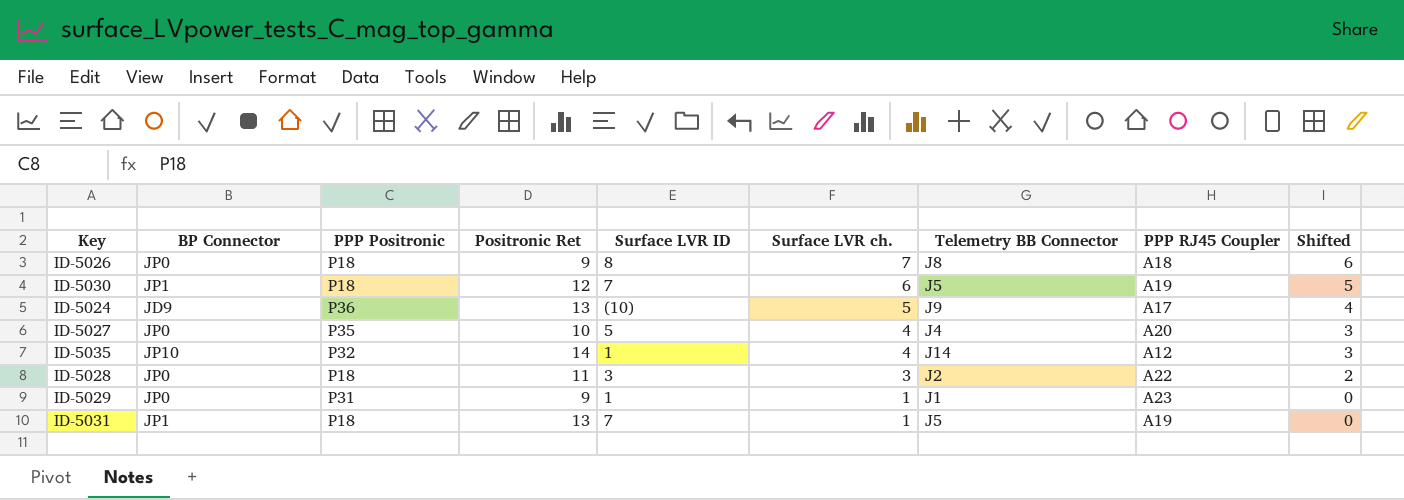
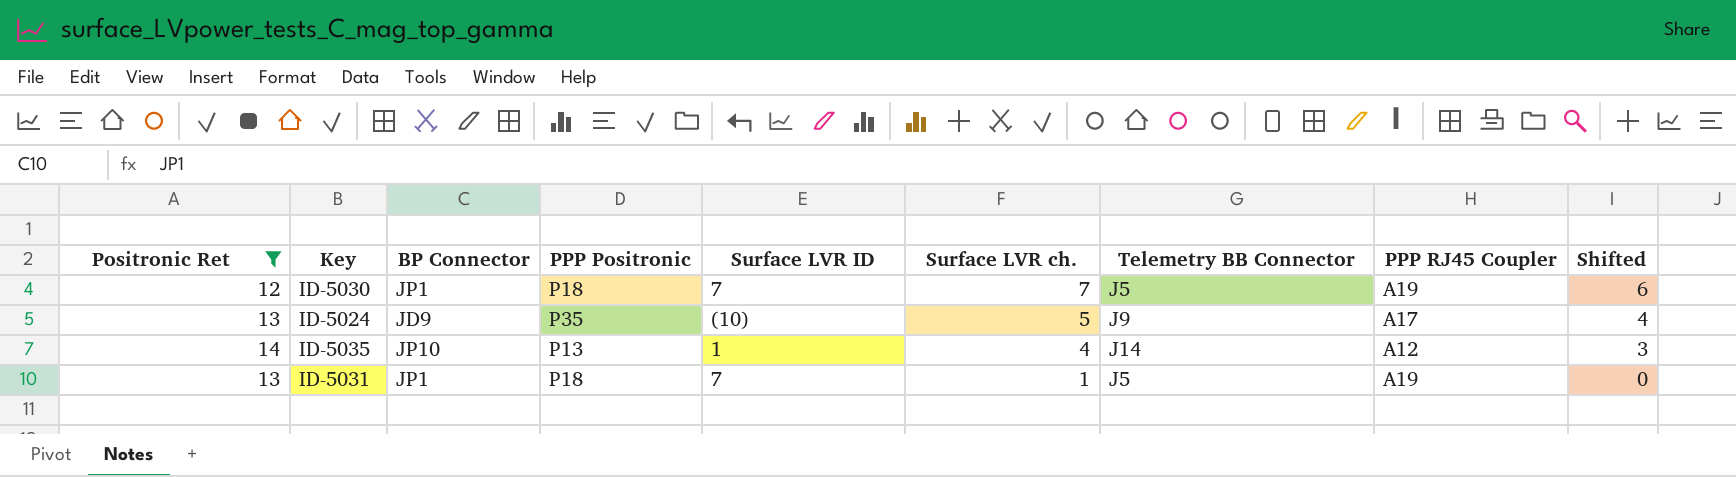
filter: none -> Positronic Ret >= 12
column Positronic Ret | position: 4 -> 1
ID-5030 | Surface LVR ch.: 6 -> 7
ID-5030 | Shifted: 5 -> 6
ID-5024 | PPP Positronic: P36 -> P35
ID-5035 | PPP Positronic: P32 -> P13

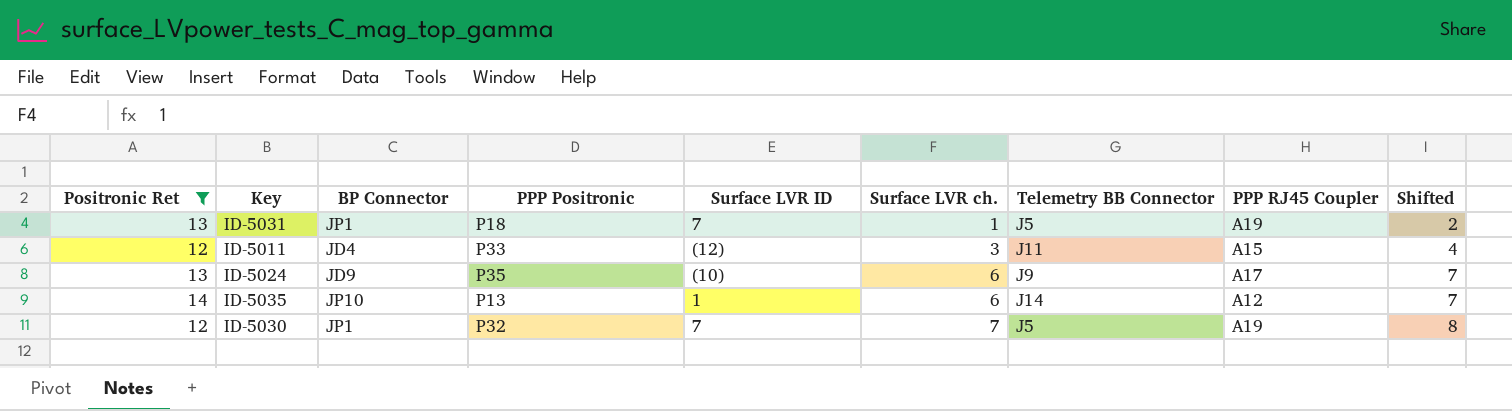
row order: Surface LVR ch. descending -> Surface LVR ch. ascending
column Shifted | formula: [Surface LVR ch.] - 1 -> [Surface LVR ch.] + 1
row ID-5011: none -> 12 | JD4 | P33 | (12) | 3 | J11 | A15 | 4
ID-5024 | Surface LVR ch.: 5 -> 6
ID-5035 | Surface LVR ch.: 4 -> 6
ID-5030 | PPP Positronic: P18 -> P32

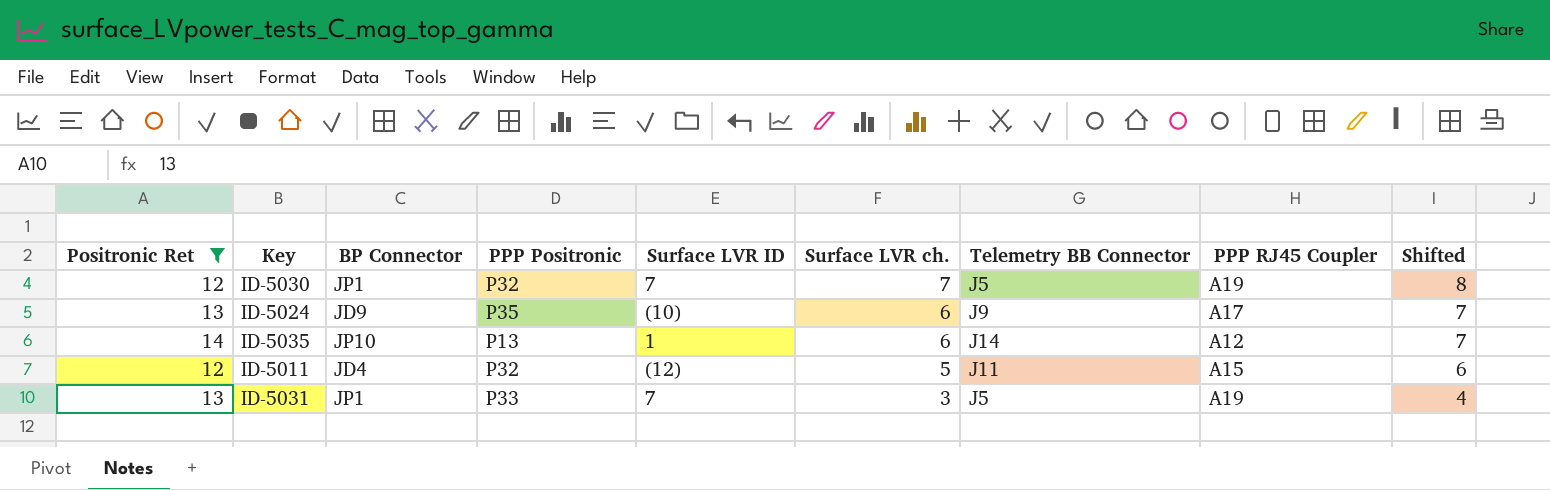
row order: Surface LVR ch. ascending -> Surface LVR ch. descending
ID-5011 | PPP Positronic: P33 -> P32
ID-5011 | Surface LVR ch.: 3 -> 5
ID-5011 | Shifted: 4 -> 6
ID-5031 | PPP Positronic: P18 -> P33
ID-5031 | Surface LVR ch.: 1 -> 3
ID-5031 | Shifted: 2 -> 4

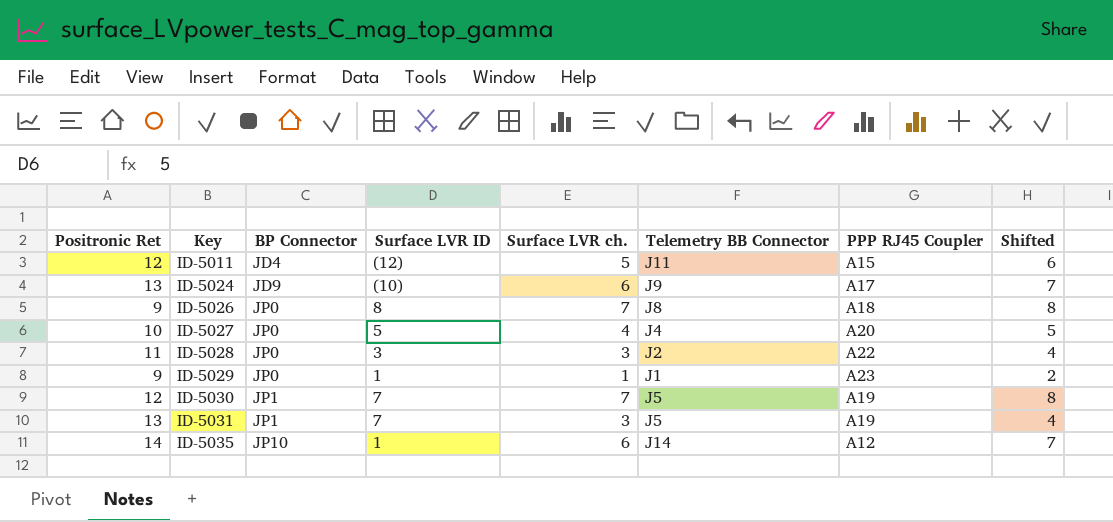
filter: Positronic Ret >= 12 -> none
row order: Surface LVR ch. descending -> Key ascending
column PPP Positronic | position: 4 -> none

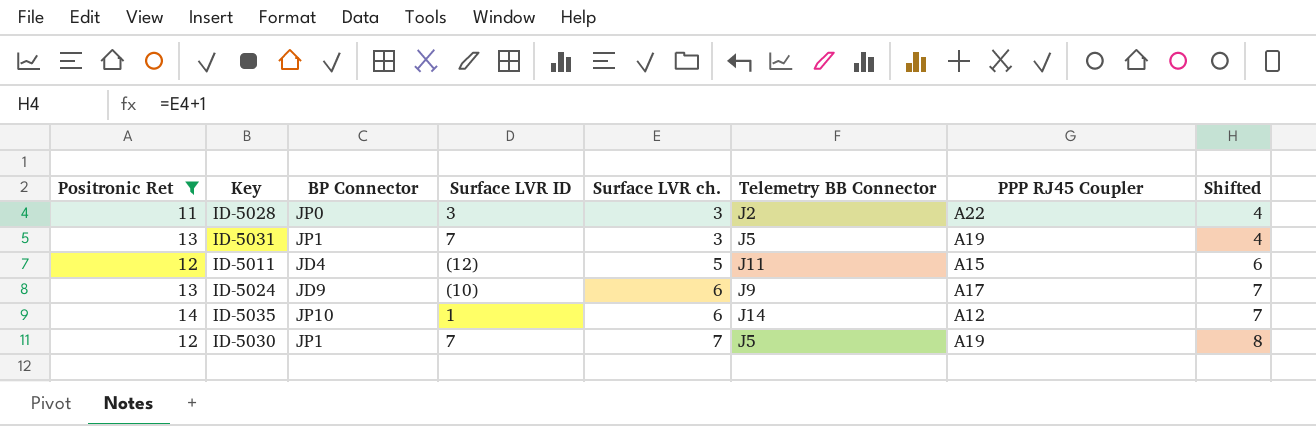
filter: none -> Positronic Ret >= 11
row order: Key ascending -> Surface LVR ch. ascending

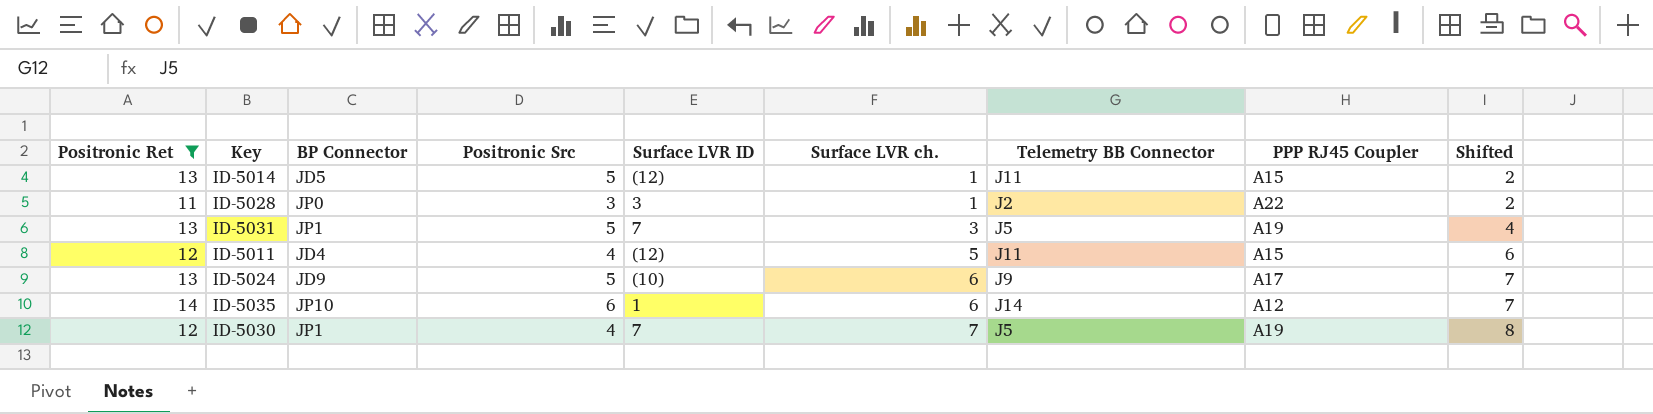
column Positronic Src | position: none -> 4
row ID-5014: none -> 13 | JD5 | 5 | (12) | 1 | J11 | A15 | 2
ID-5028 | Surface LVR ch.: 3 -> 1
ID-5028 | Shifted: 4 -> 2

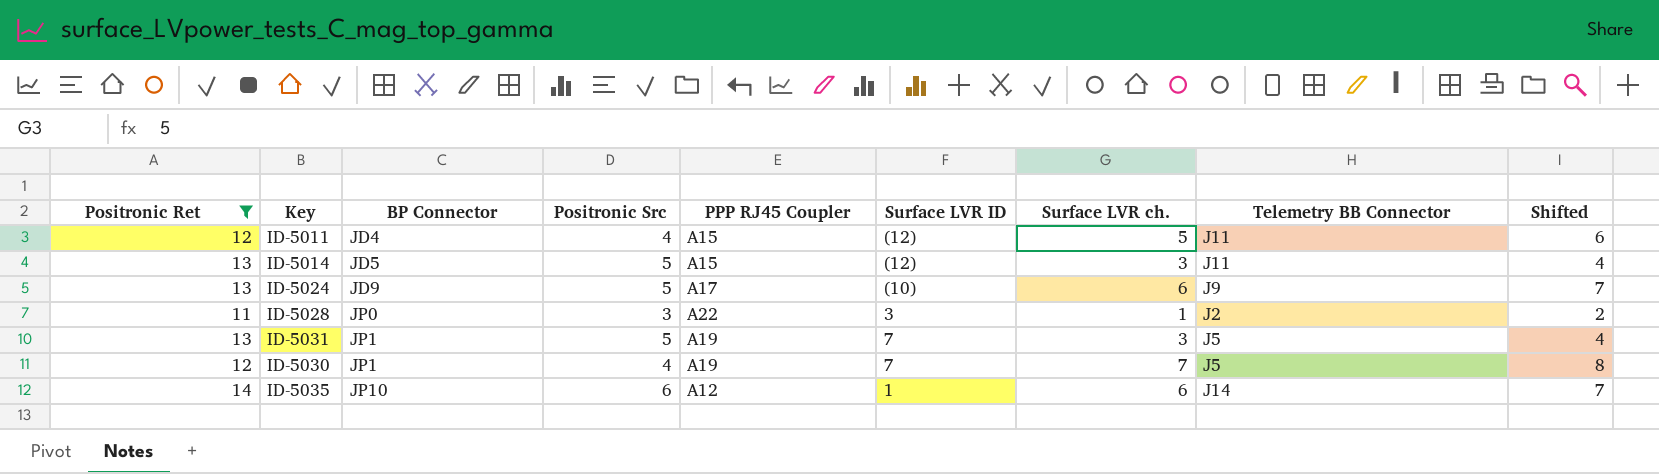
row order: Surface LVR ch. ascending -> BP Connector ascending
column PPP RJ45 Coupler | position: 8 -> 5
ID-5014 | Surface LVR ch.: 1 -> 3
ID-5014 | Shifted: 2 -> 4

